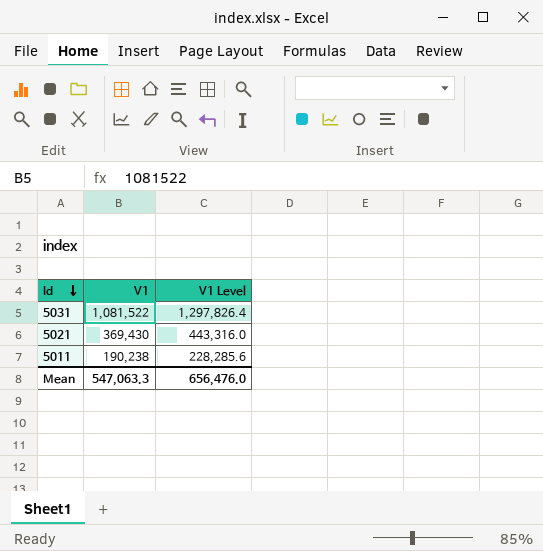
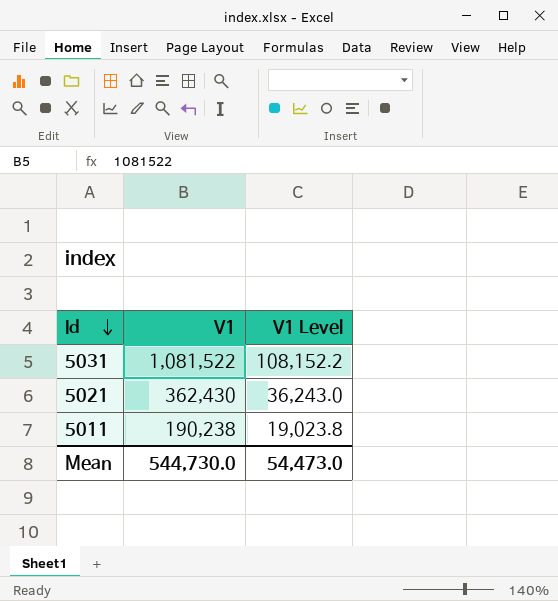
column V1 Level | formula: [V1] * 1.2 -> [V1] * 0.1
5021 | V1: 369,430 -> 362,430
Mean | V1: 547,063.3 -> 544,730.0
Mean | V1 Level: 656,476.0 -> 54,473.0

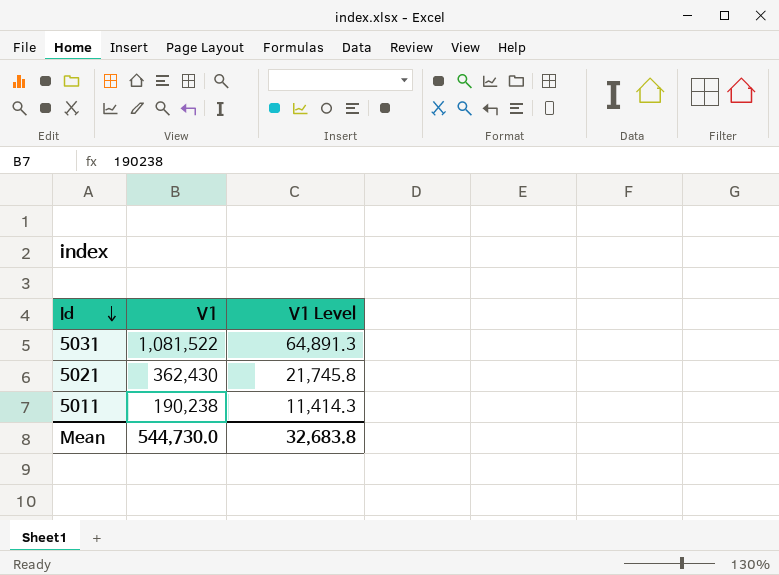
column V1 Level | formula: [V1] * 0.1 -> [V1] * 0.06
Mean | V1 Level: 54,473.0 -> 32,683.8

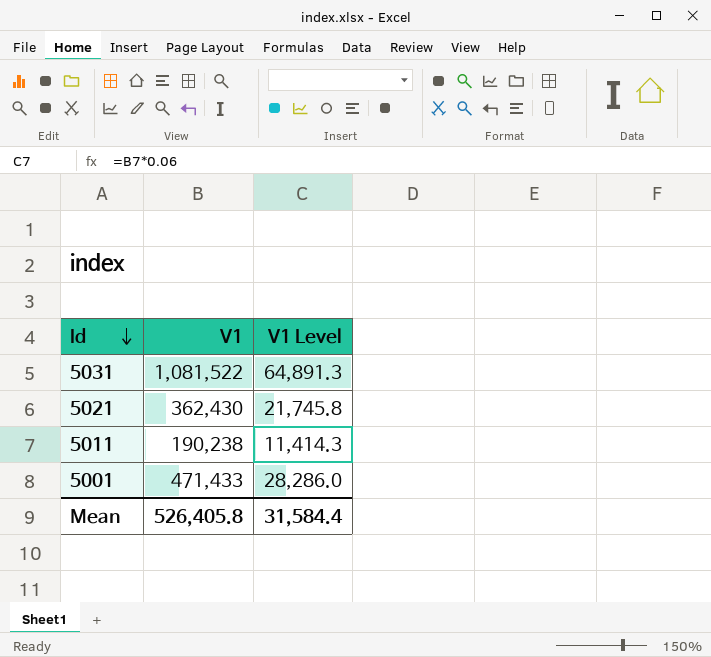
row 5001: none -> 471,433 | 28,286.0
Mean | V1: 544,730.0 -> 526,405.8
Mean | V1 Level: 32,683.8 -> 31,584.4

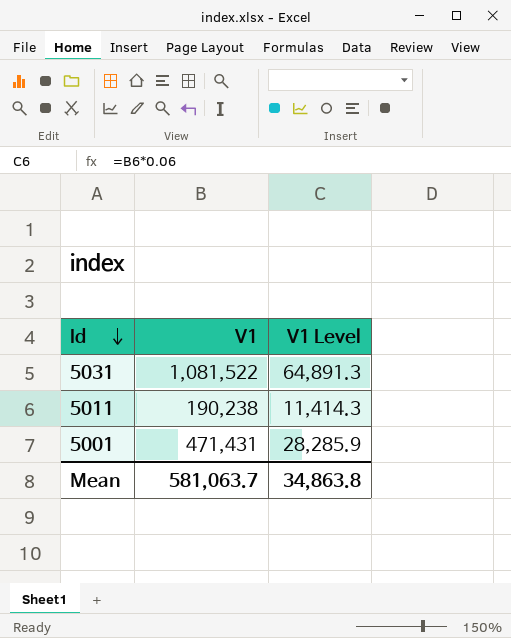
row 5021: 362,430 | 21,745.8 -> none
5001 | V1: 471,433 -> 471,431
5001 | V1 Level: 28,286.0 -> 28,285.9
Mean | V1: 526,405.8 -> 581,063.7
Mean | V1 Level: 31,584.4 -> 34,863.8

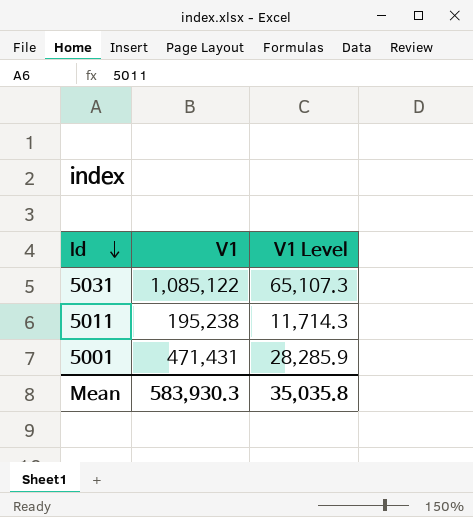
5031 | V1: 1,081,522 -> 1,085,122
5031 | V1 Level: 64,891.3 -> 65,107.3
5011 | V1: 190,238 -> 195,238
5011 | V1 Level: 11,414.3 -> 11,714.3
Mean | V1: 581,063.7 -> 583,930.3
Mean | V1 Level: 34,863.8 -> 35,035.8

